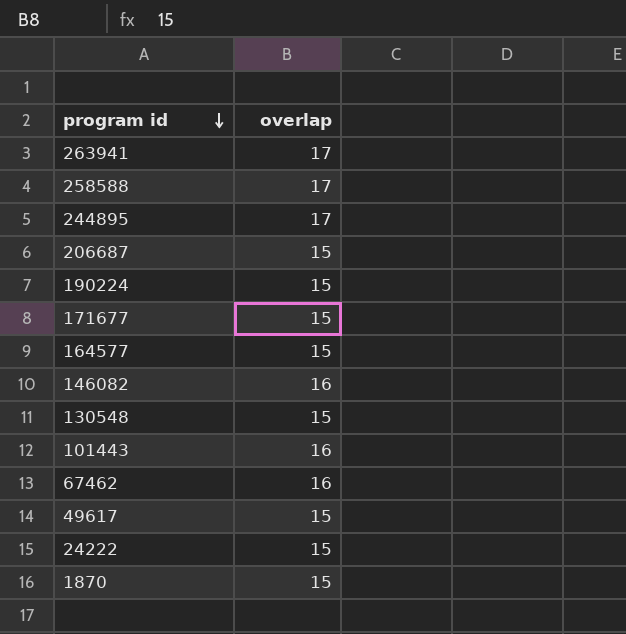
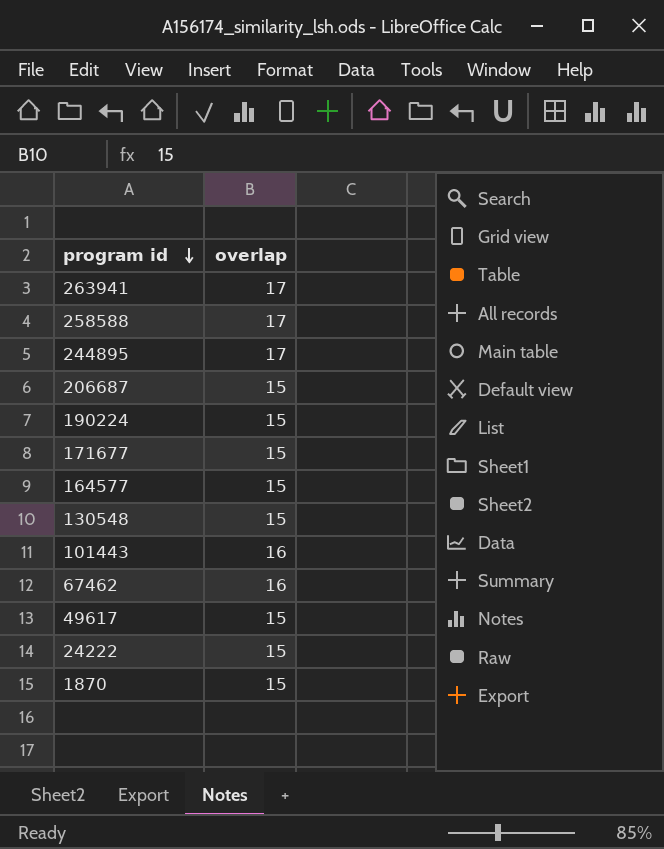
row 146082: 16 -> none

